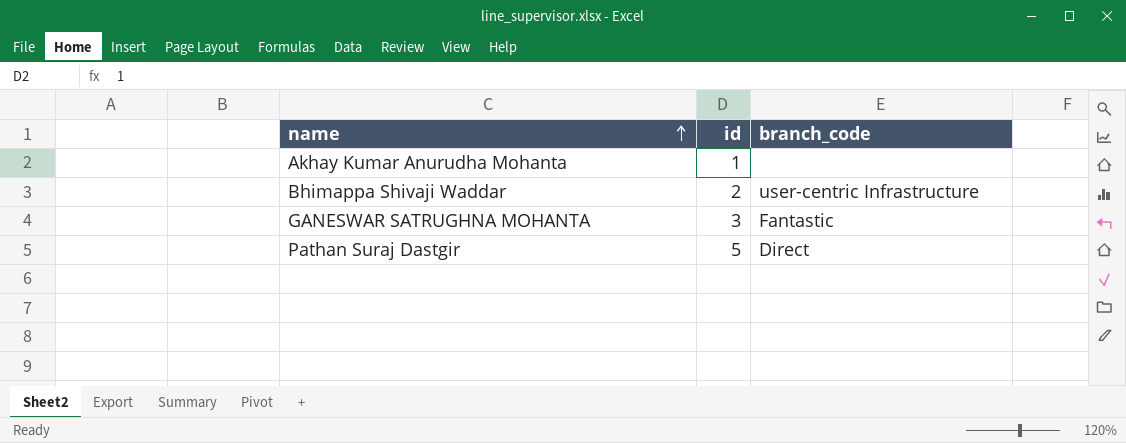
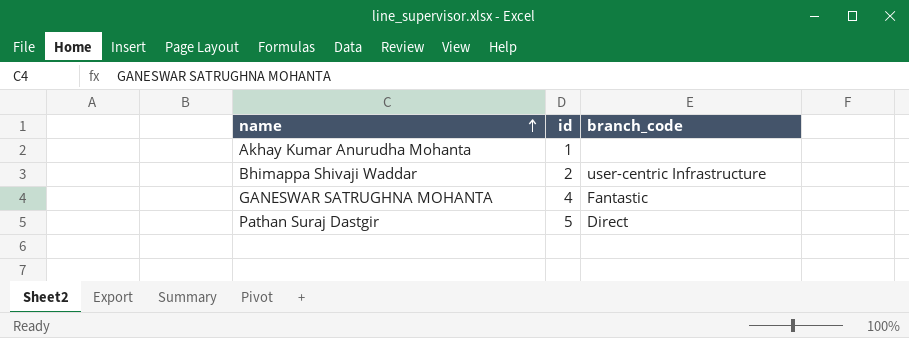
GANESWAR SATRUGHNA MOHANTA | id: 3 -> 4

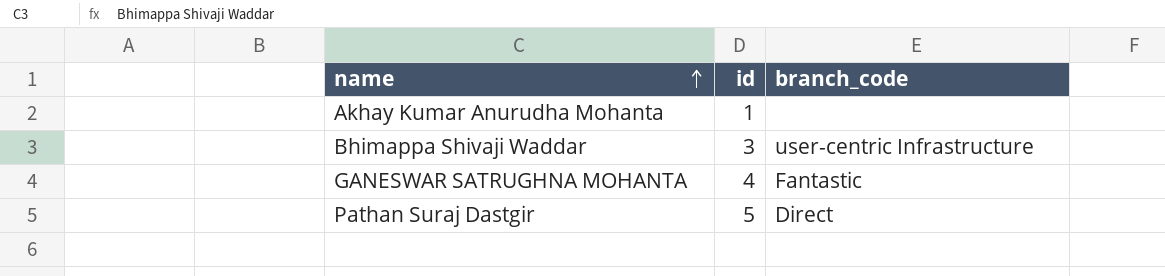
Bhimappa Shivaji Waddar | id: 2 -> 3

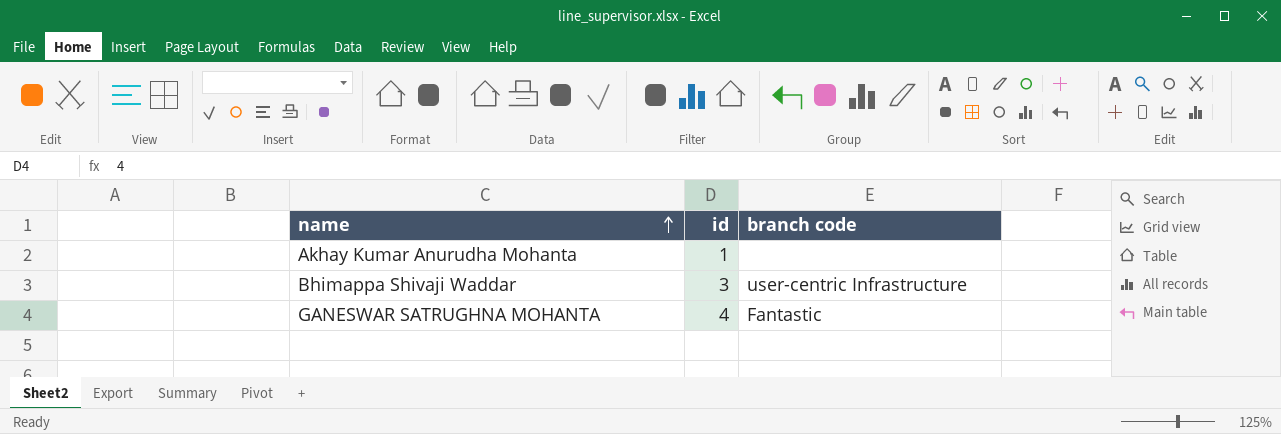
column name: branch_code -> branch code
row Pathan Suraj Dastgir: 5 | Direct -> none

